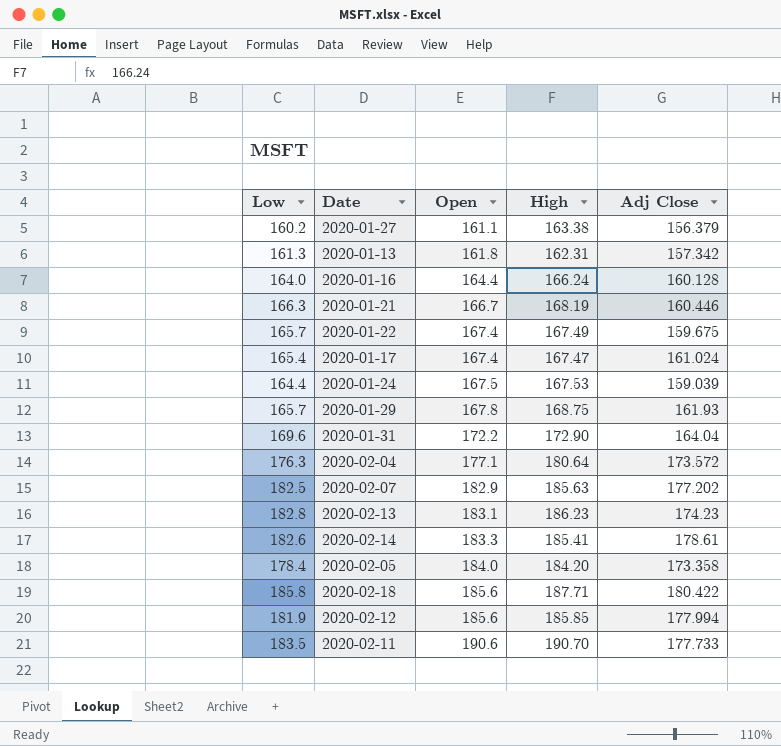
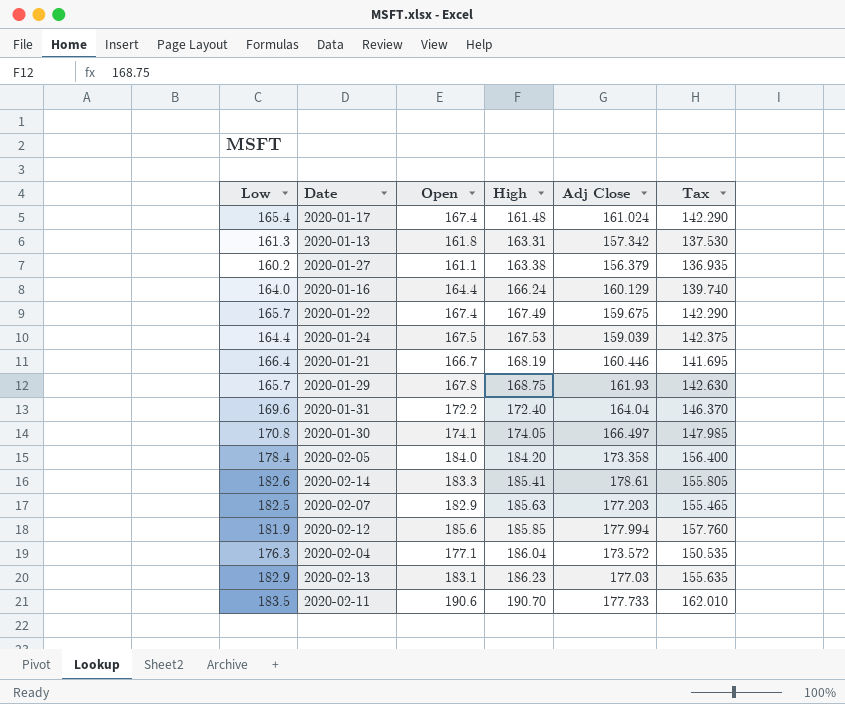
row order: Open ascending -> High ascending
column Tax | formula: none -> [Open] * 0.85
row 2020-02-18: 185.8 | 185.6 | 187.71 | 180.422 -> none
2020-01-17 | High: 167.47 -> 161.48
2020-01-13 | High: 162.31 -> 163.31
2020-01-16 | Adj Close: 160.128 -> 160.129
2020-01-21 | Low: 166.3 -> 166.4
2020-01-31 | High: 172.90 -> 172.40
row 2020-01-30: none -> 170.8 | 174.1 | 174.05 | 166.497 | 147.985
2020-02-07 | Adj Close: 177.202 -> 177.203
2020-02-04 | High: 180.64 -> 186.04
2020-02-13 | Low: 182.8 -> 182.9
2020-02-13 | Adj Close: 174.23 -> 177.03

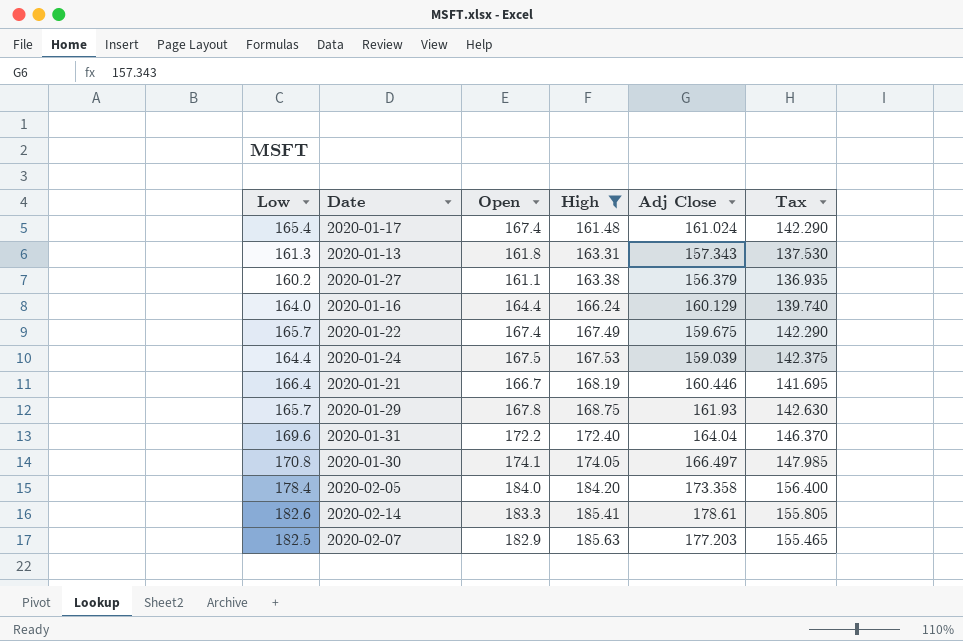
filter: none -> High <= 185.63
2020-01-13 | Adj Close: 157.342 -> 157.343

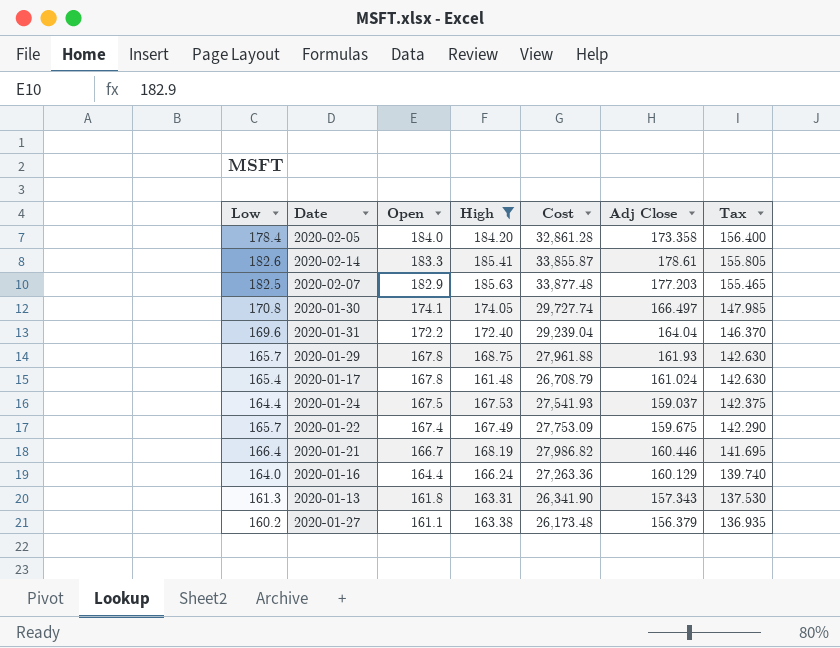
row order: High ascending -> Open descending
column Cost | formula: none -> [Low] * [High]
2020-01-17 | Open: 167.4 -> 167.8
2020-01-17 | Tax: 142.290 -> 142.630
2020-01-24 | Adj Close: 159.039 -> 159.037

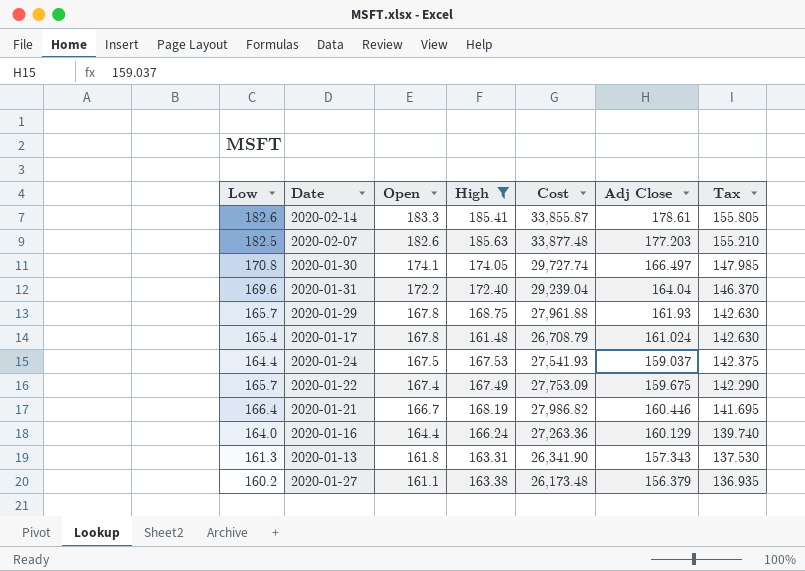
row 2020-02-05: 178.4 | 184.0 | 184.20 | 32,861.28 | 173.358 | 156.400 -> none
2020-02-07 | Open: 182.9 -> 182.6
2020-02-07 | Tax: 155.465 -> 155.210

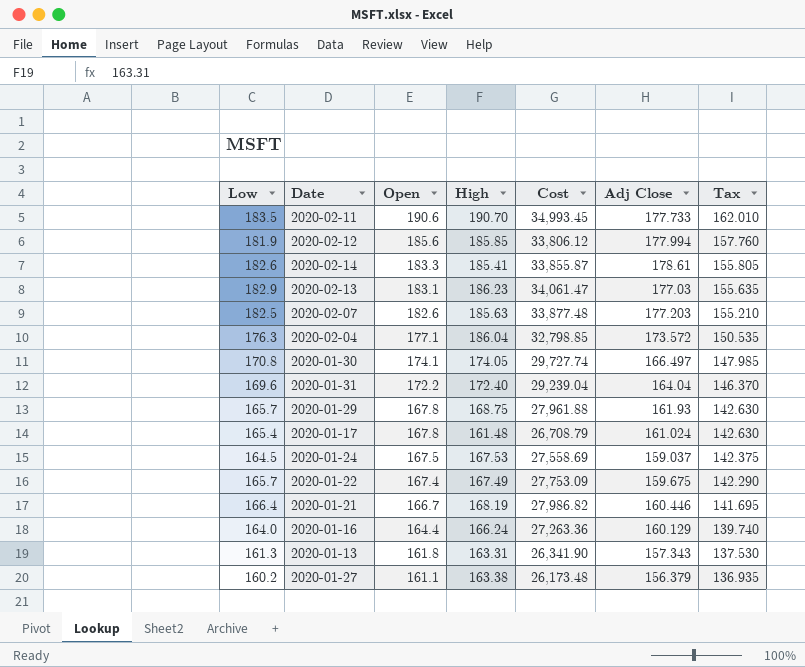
filter: High <= 185.63 -> none
2020-01-24 | Low: 164.4 -> 164.5
2020-01-24 | Cost: 27,541.93 -> 27,558.69

